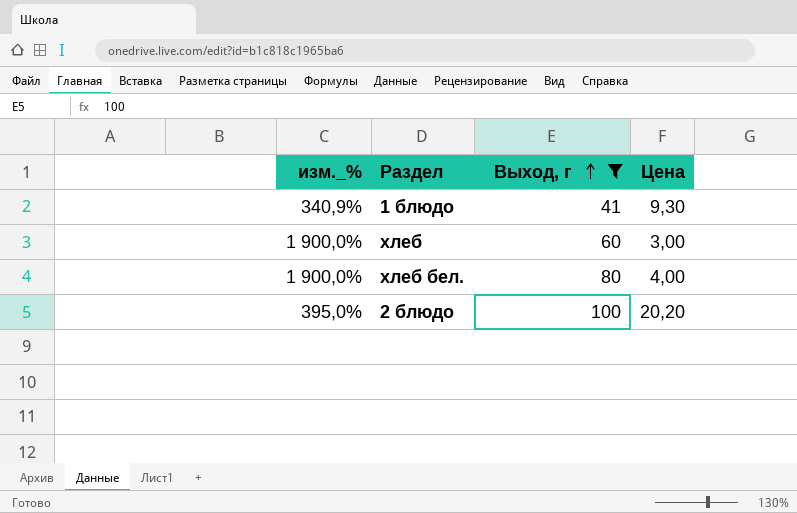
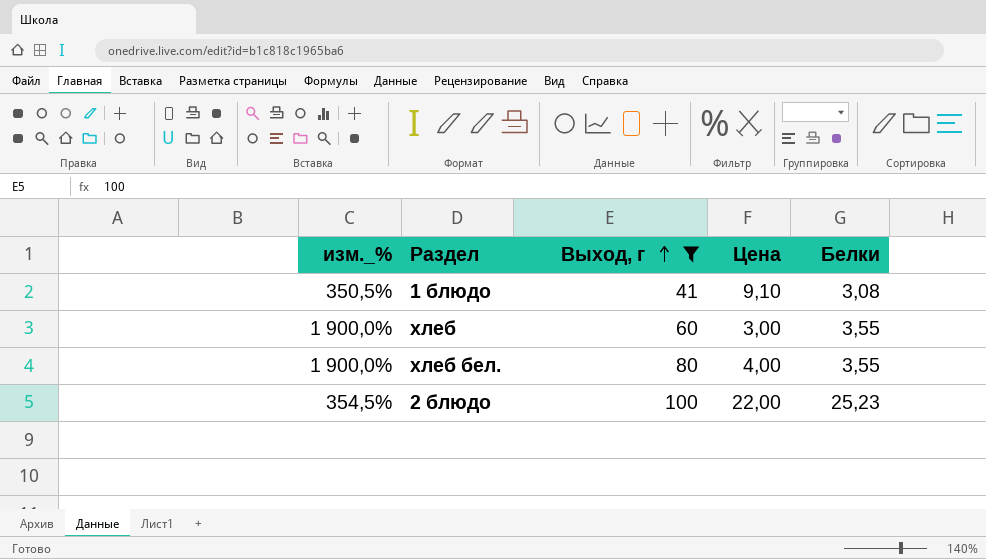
column Белки | position: none -> 5
1 блюдо | изм._%: 340,9% -> 350,5%
1 блюдо | Цена: 9,30 -> 9,10
2 блюдо | изм._%: 395,0% -> 354,5%
2 блюдо | Цена: 20,20 -> 22,00

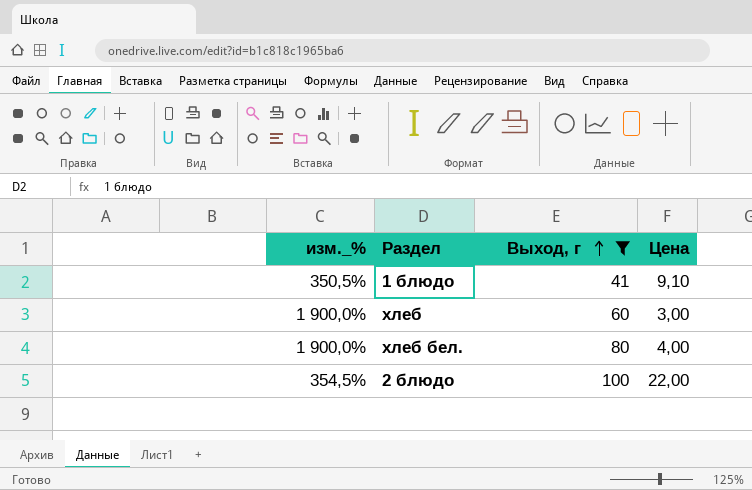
column Белки | position: 5 -> none

